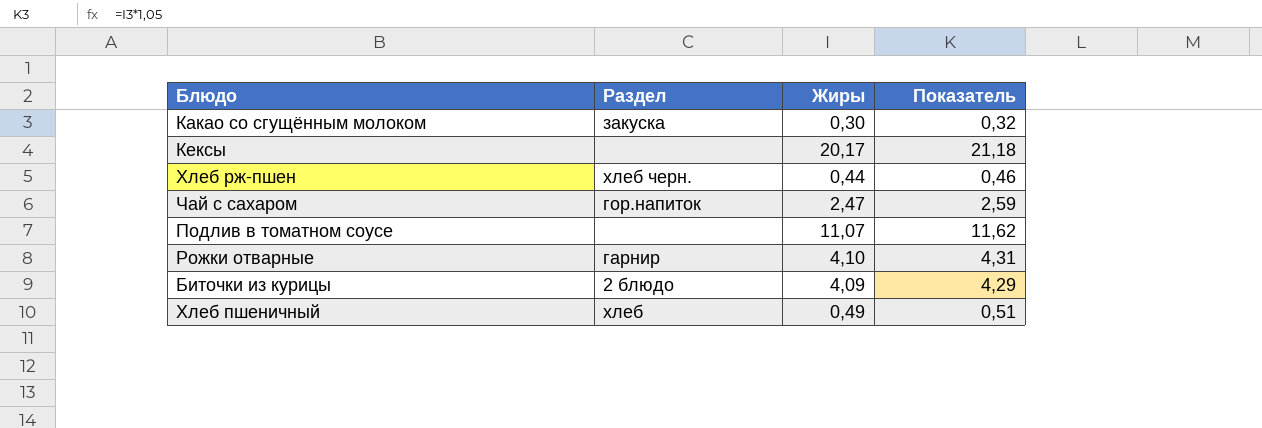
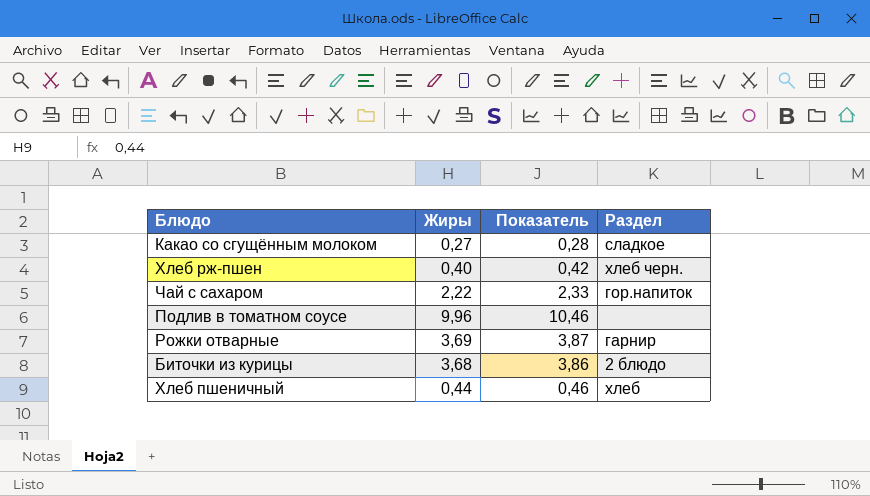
column Раздел | position: 2 -> 4
row Кексы: none | 20,17 | 21,18 -> none
Какао со сгущённым молоком | Жиры: 0,30 -> 0,27
Какао со сгущённым молоком | Показатель: 0,32 -> 0,28
Какао со сгущённым молоком | Раздел: закуска -> сладкое
Хлеб рж-пшен | Жиры: 0,44 -> 0,40
Хлеб рж-пшен | Показатель: 0,46 -> 0,42
Чай с сахаром | Жиры: 2,47 -> 2,22
Чай с сахаром | Показатель: 2,59 -> 2,33
Подлив в томатном соусе | Жиры: 11,07 -> 9,96
Подлив в томатном соусе | Показатель: 11,62 -> 10,46
Рожки отварные | Жиры: 4,10 -> 3,69
Рожки отварные | Показатель: 4,31 -> 3,87
Биточки из курицы | Жиры: 4,09 -> 3,68
Биточки из курицы | Показатель: 4,29 -> 3,86
Хлеб пшеничный | Жиры: 0,49 -> 0,44
Хлеб пшеничный | Показатель: 0,51 -> 0,46

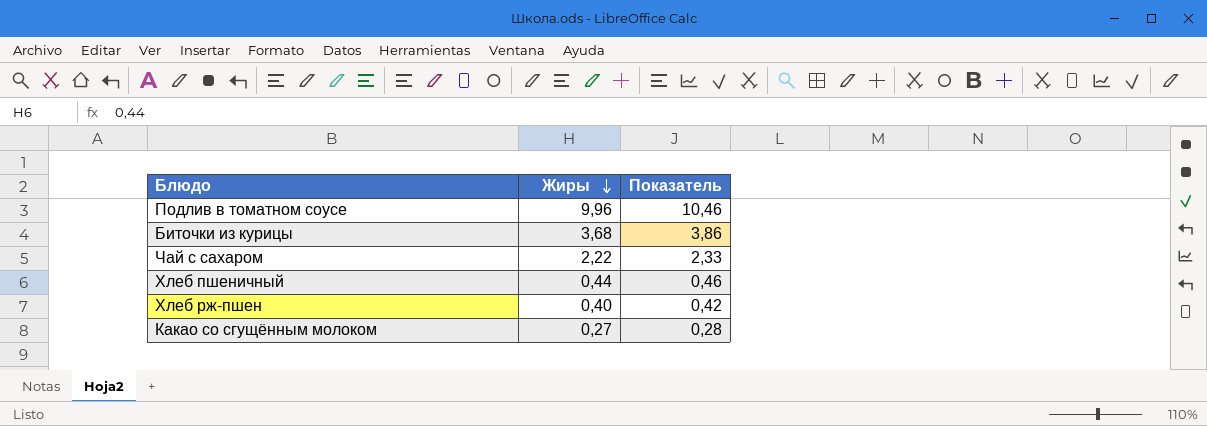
row order: none -> Жиры descending
column Раздел | position: 4 -> none
row Рожки отварные: 3,69 | 3,87 | гарнир -> none

